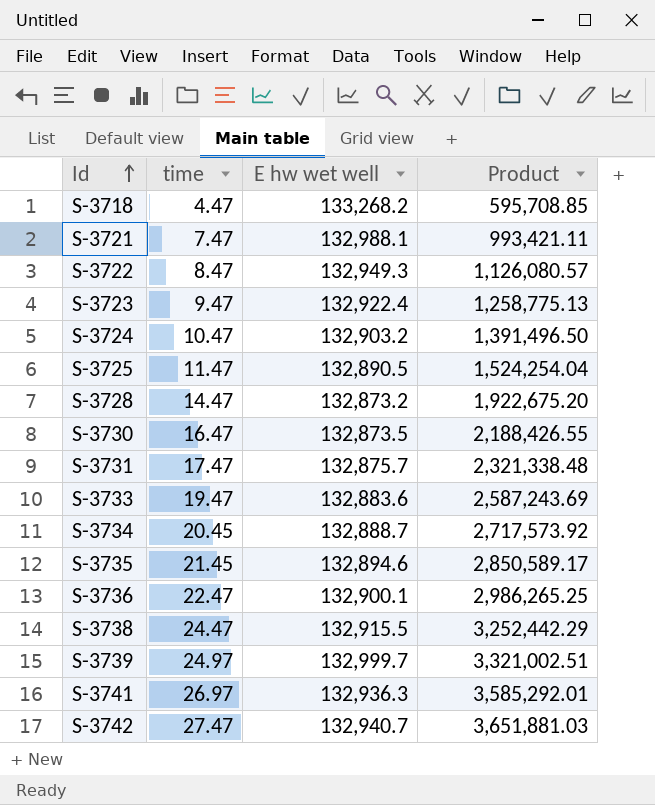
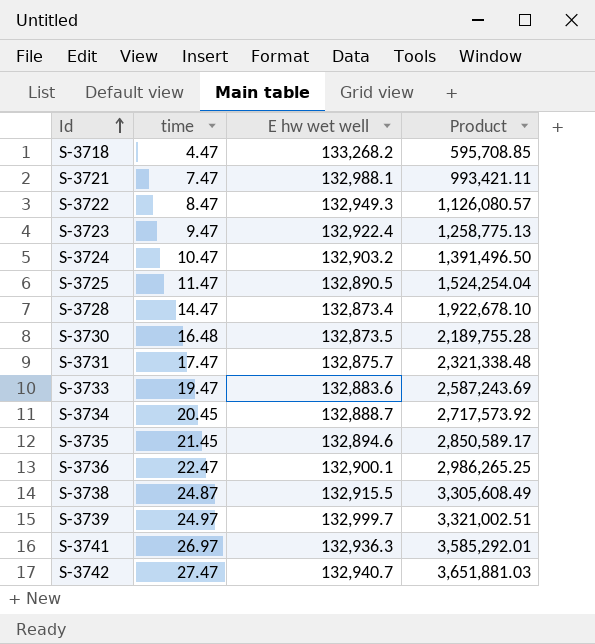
S-3728 | E hw wet well: 132,873.2 -> 132,873.4
S-3728 | Product: 1,922,675.20 -> 1,922,678.10
S-3730 | time: 16.47 -> 16.48
S-3730 | Product: 2,188,426.55 -> 2,189,755.28
S-3738 | time: 24.47 -> 24.87
S-3738 | Product: 3,252,442.29 -> 3,305,608.49

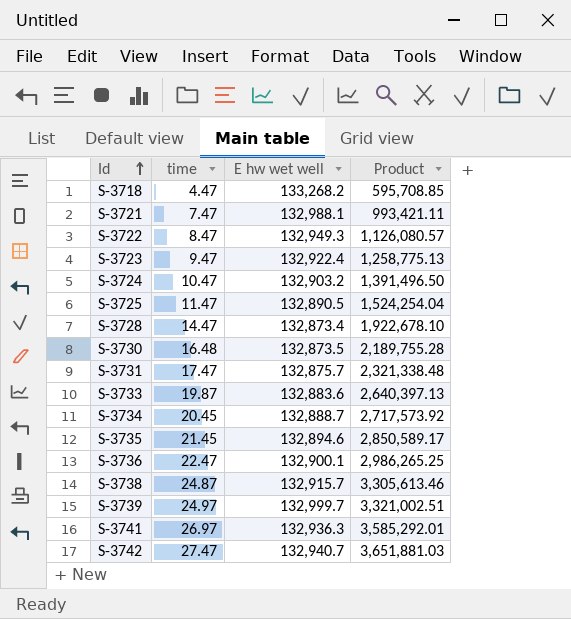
S-3733 | time: 19.47 -> 19.87
S-3733 | Product: 2,587,243.69 -> 2,640,397.13
S-3738 | E hw wet well: 132,915.5 -> 132,915.7
S-3738 | Product: 3,305,608.49 -> 3,305,613.46

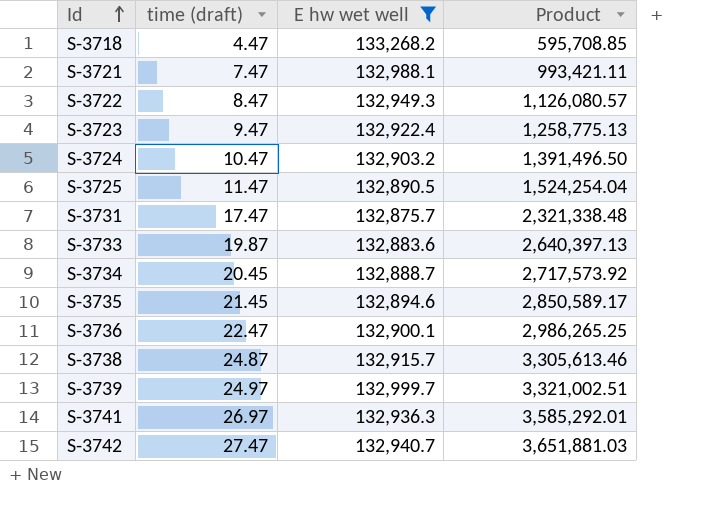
filter: none -> E hw wet well >= 132,875.7
column name: time -> time (draft)

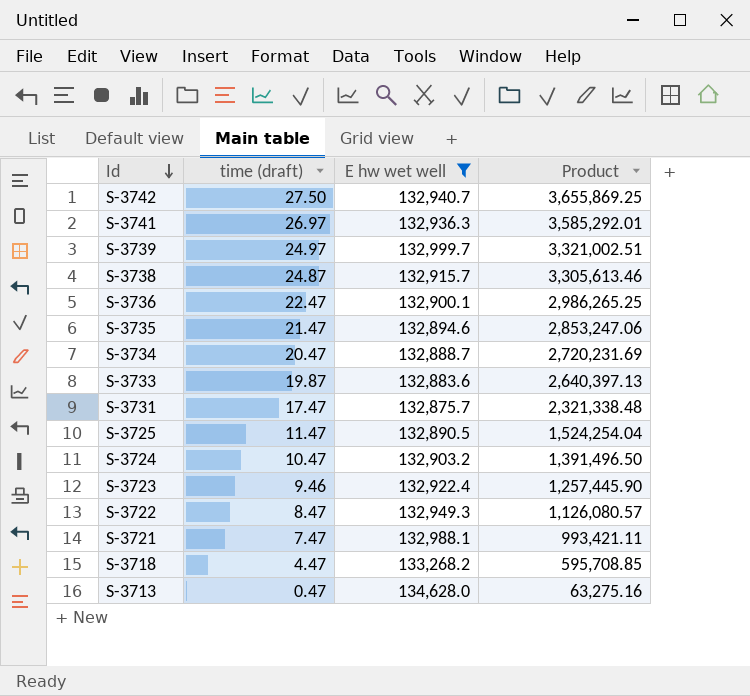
row order: Id ascending -> Id descending
S-3742 | time (draft): 27.47 -> 27.50
S-3742 | Product: 3,651,881.03 -> 3,655,869.25
S-3735 | time (draft): 21.45 -> 21.47
S-3735 | Product: 2,850,589.17 -> 2,853,247.06
S-3734 | time (draft): 20.45 -> 20.47
S-3734 | Product: 2,717,573.92 -> 2,720,231.69
S-3723 | time (draft): 9.47 -> 9.46
S-3723 | Product: 1,258,775.13 -> 1,257,445.90
row S-3713: none -> 0.47 | 134,628.0 | 63,275.16

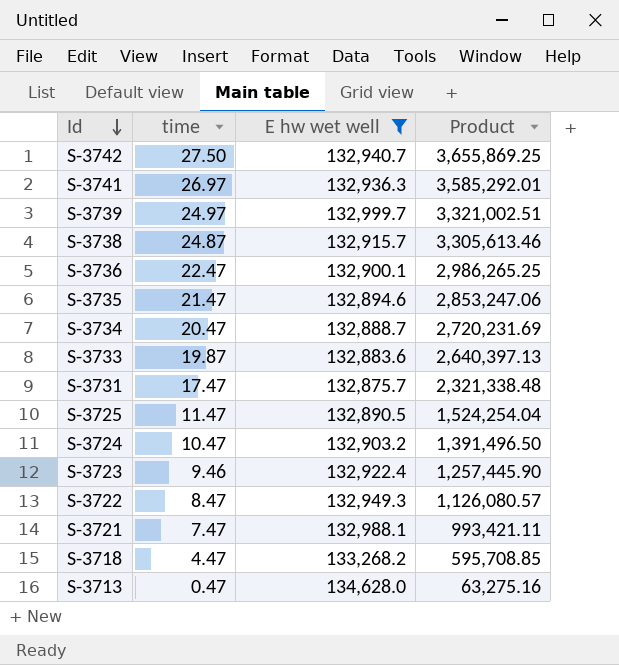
column name: time (draft) -> time

